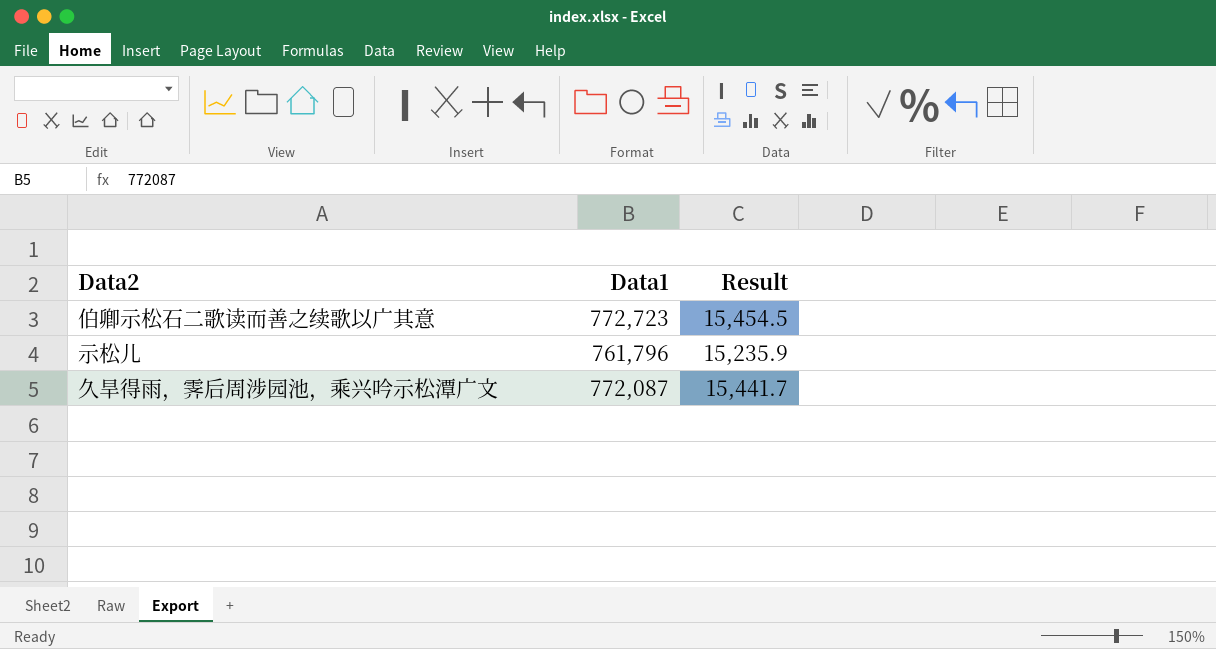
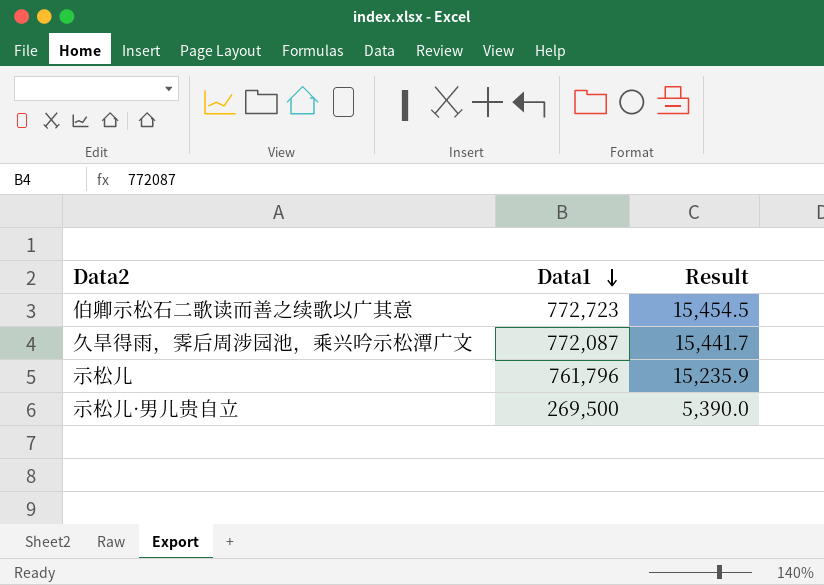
row order: none -> Data1 descending
row 示松儿·男儿贵自立: none -> 269,500 | 5,390.0

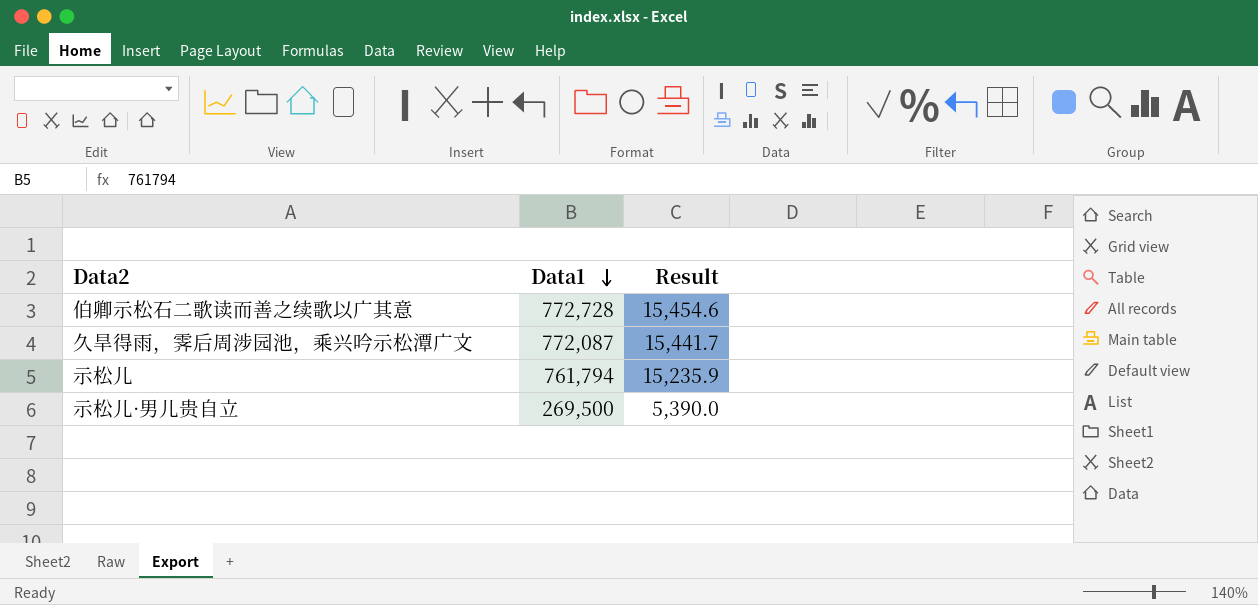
伯卿示松石二歌读而善之续歌以广其意 | Data1: 772,723 -> 772,728
伯卿示松石二歌读而善之续歌以广其意 | Result: 15,454.5 -> 15,454.6
示松儿 | Data1: 761,796 -> 761,794

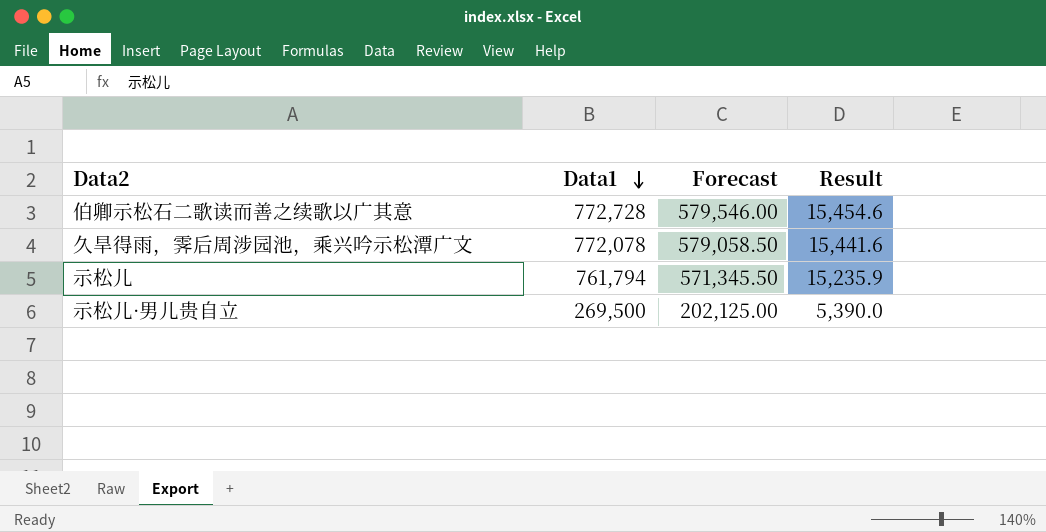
column Forecast | formula: none -> [Data1] * 0.75
久旱得雨，霁后周涉园池，乘兴吟示松潭广文 | Data1: 772,087 -> 772,078
久旱得雨，霁后周涉园池，乘兴吟示松潭广文 | Result: 15,441.7 -> 15,441.6

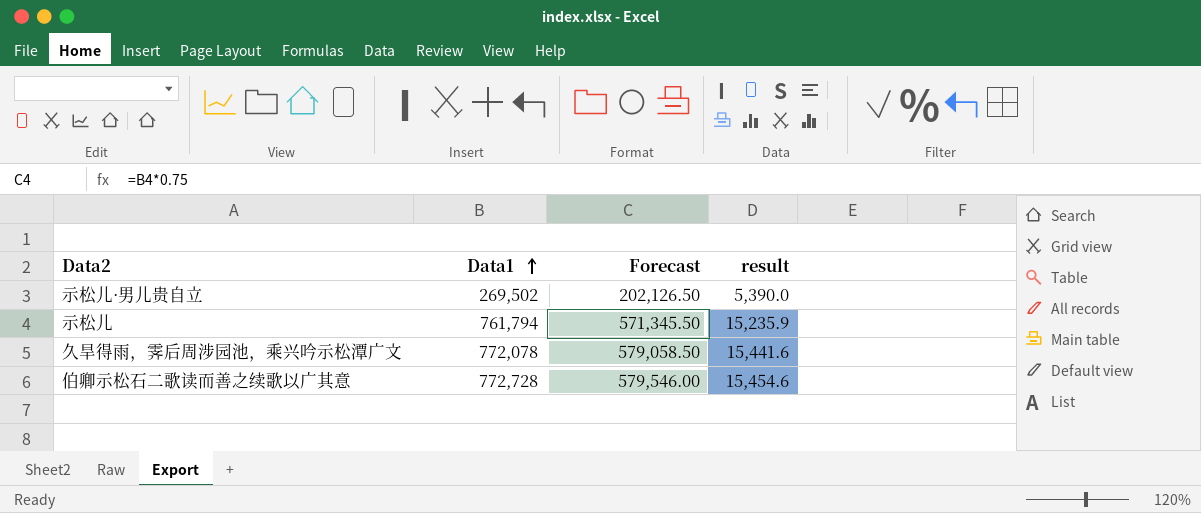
row order: Data1 descending -> Data1 ascending
column name: Result -> result
示松儿·男儿贵自立 | Data1: 269,500 -> 269,502
示松儿·男儿贵自立 | Forecast: 202,125.00 -> 202,126.50

